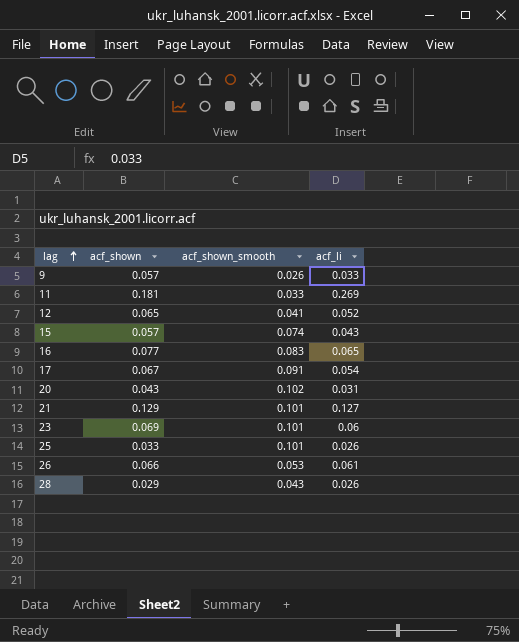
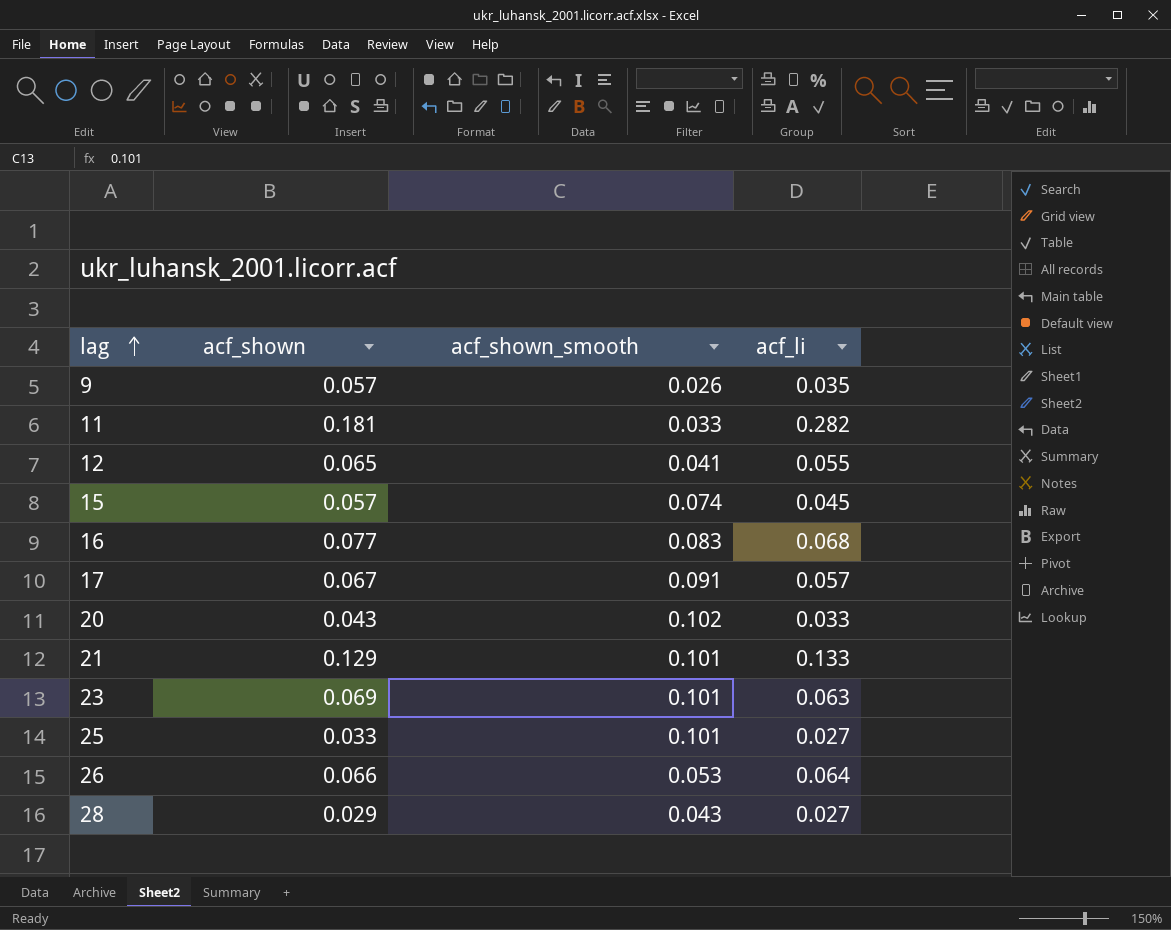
9 | acf_li: 0.033 -> 0.035
11 | acf_li: 0.269 -> 0.282
12 | acf_li: 0.052 -> 0.055
15 | acf_li: 0.043 -> 0.045
16 | acf_li: 0.065 -> 0.068
17 | acf_li: 0.054 -> 0.057
20 | acf_li: 0.031 -> 0.033
21 | acf_li: 0.127 -> 0.133
23 | acf_li: 0.06 -> 0.063
25 | acf_li: 0.026 -> 0.027
26 | acf_li: 0.061 -> 0.064
28 | acf_li: 0.026 -> 0.027

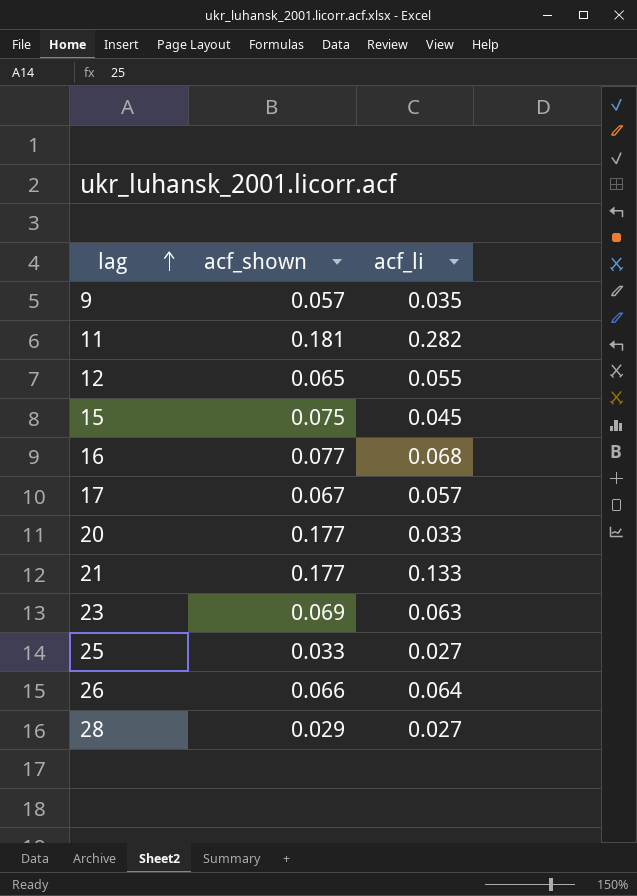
column acf_shown_smooth | position: 3 -> none
15 | acf_shown: 0.057 -> 0.075
20 | acf_shown: 0.043 -> 0.177
21 | acf_shown: 0.129 -> 0.177

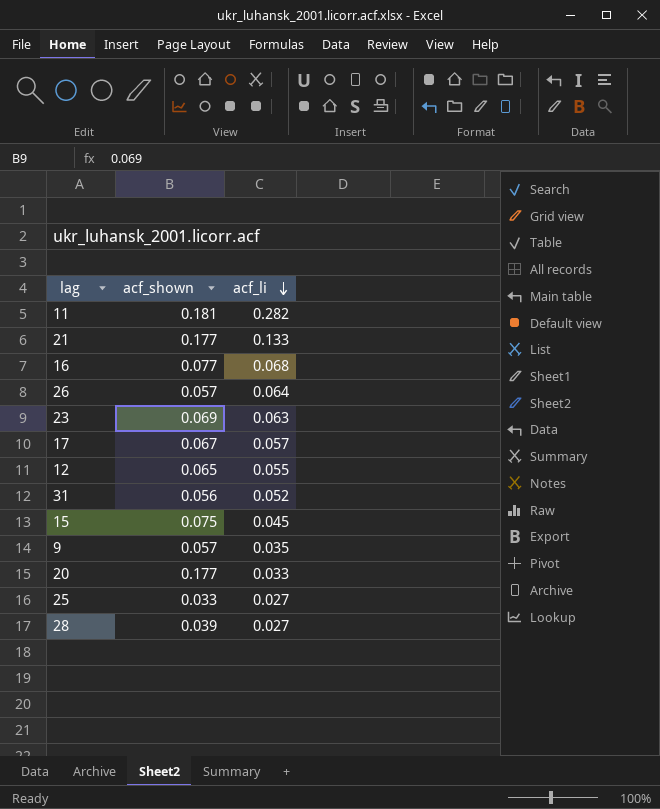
row order: lag ascending -> acf_li descending
26 | acf_shown: 0.066 -> 0.057
row 31: none -> 0.056 | 0.052
28 | acf_shown: 0.029 -> 0.039

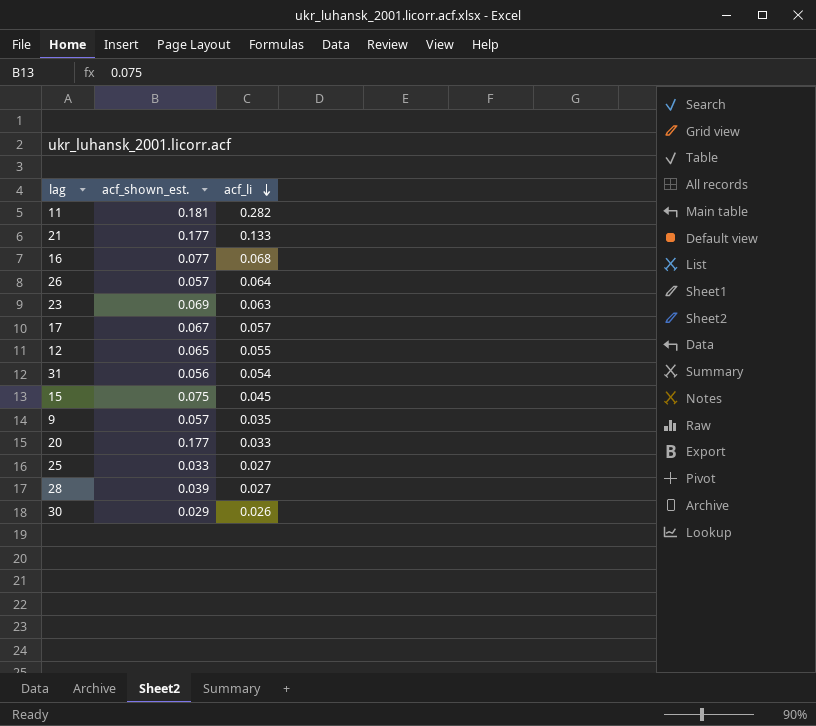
column name: acf_shown -> acf_shown_est.
31 | acf_li: 0.052 -> 0.054
row 30: none -> 0.029 | 0.026

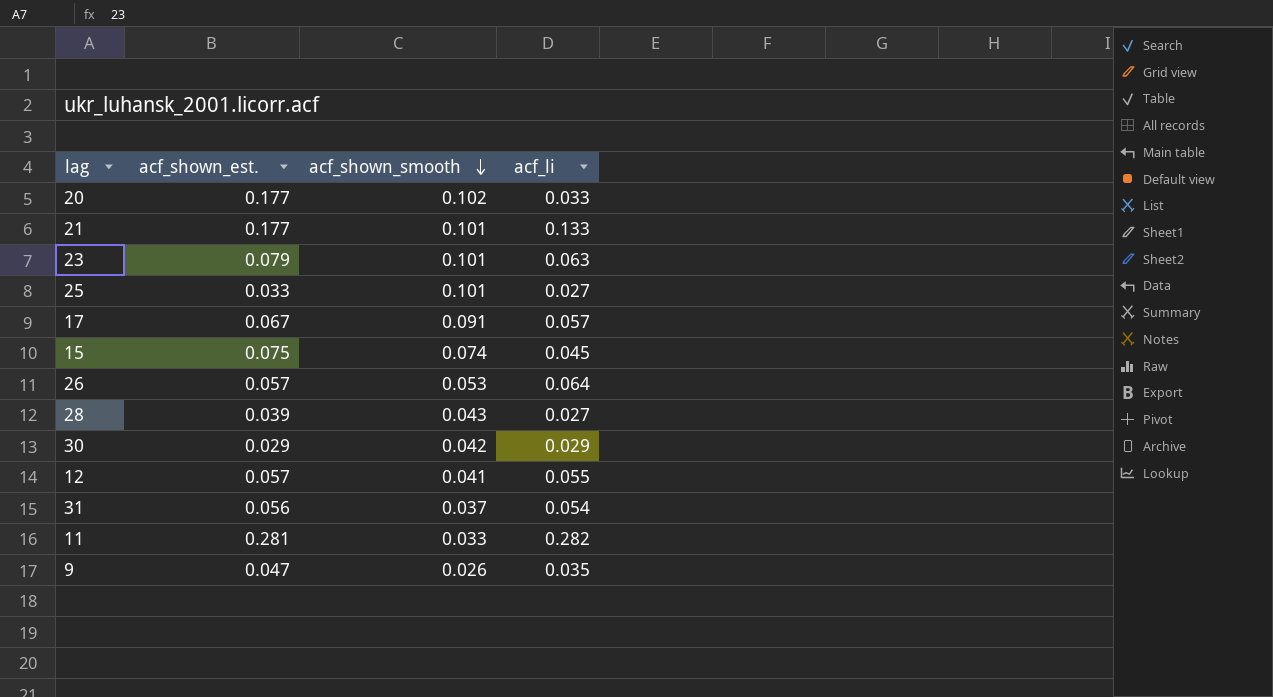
row order: acf_li descending -> acf_shown_smooth descending
column acf_shown_smooth | position: none -> 3
row 16: 0.077 | 0.068 -> none
23 | acf_shown_est.: 0.069 -> 0.079
30 | acf_li: 0.026 -> 0.029
12 | acf_shown_est.: 0.065 -> 0.057
11 | acf_shown_est.: 0.181 -> 0.281
9 | acf_shown_est.: 0.057 -> 0.047

